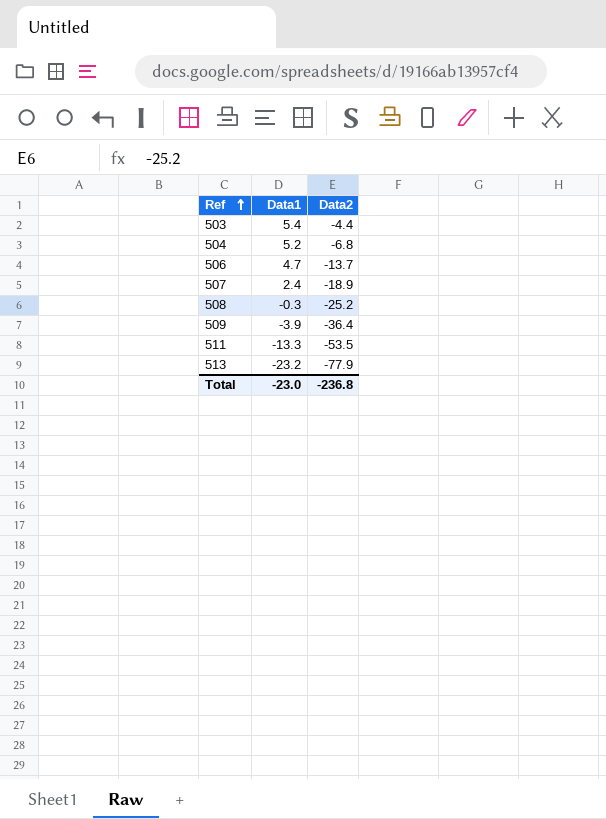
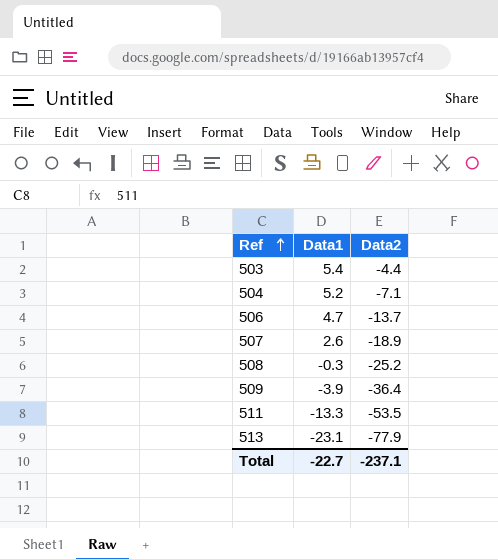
504 | Data2: -6.8 -> -7.1
507 | Data1: 2.4 -> 2.6
513 | Data1: -23.2 -> -23.1
Total | Data1: -23.0 -> -22.7
Total | Data2: -236.8 -> -237.1

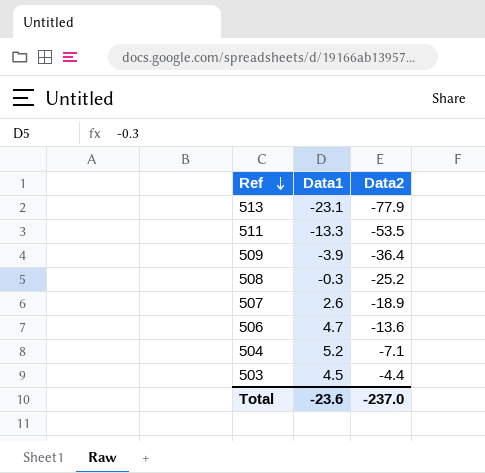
row order: Ref ascending -> Ref descending
506 | Data2: -13.7 -> -13.6
503 | Data1: 5.4 -> 4.5
Total | Data1: -22.7 -> -23.6
Total | Data2: -237.1 -> -237.0

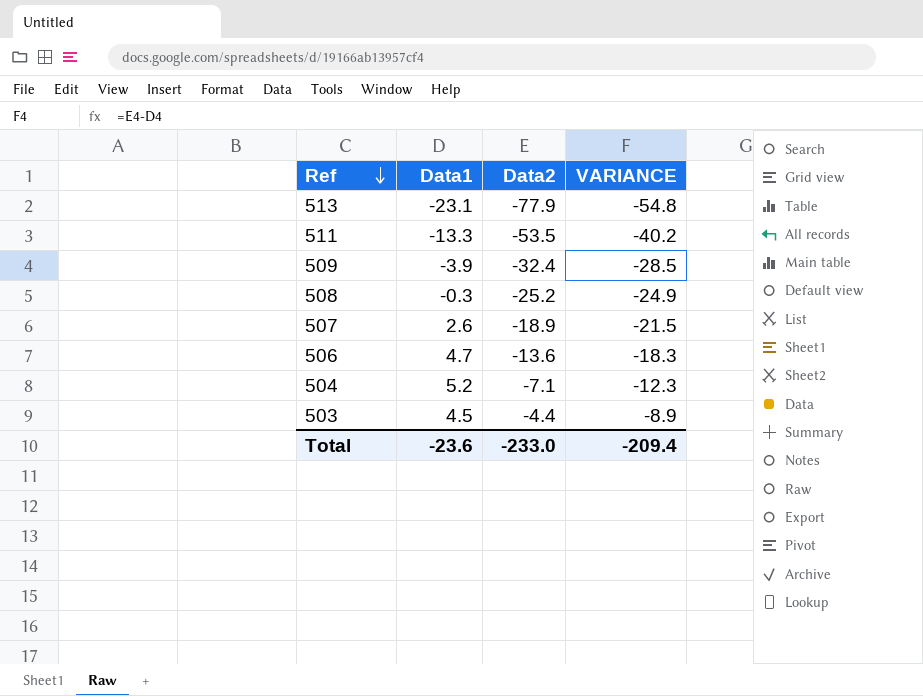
column VARIANCE | formula: none -> [Data2] - [Data1]
509 | Data2: -36.4 -> -32.4
Total | Data2: -237.0 -> -233.0

